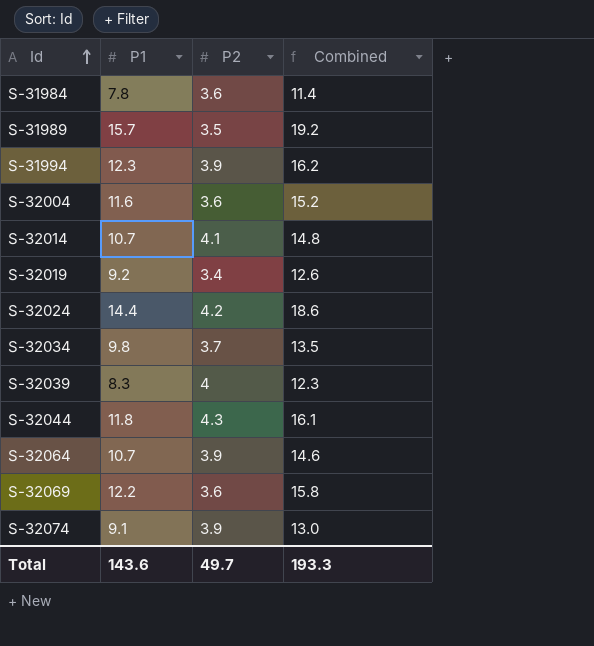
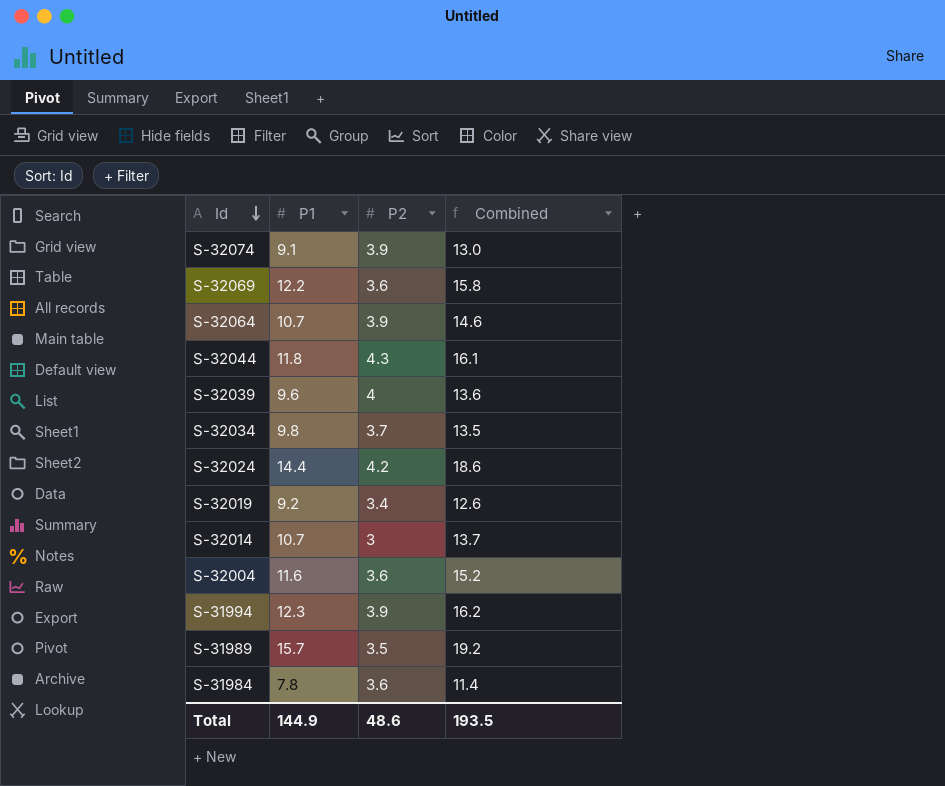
row order: Id ascending -> Id descending
S-32039 | P1: 8.3 -> 9.6
S-32039 | Combined: 12.3 -> 13.6
S-32014 | P2: 4.1 -> 3
S-32014 | Combined: 14.8 -> 13.7
Total | P1: 143.6 -> 144.9
Total | P2: 49.7 -> 48.6
Total | Combined: 193.3 -> 193.5

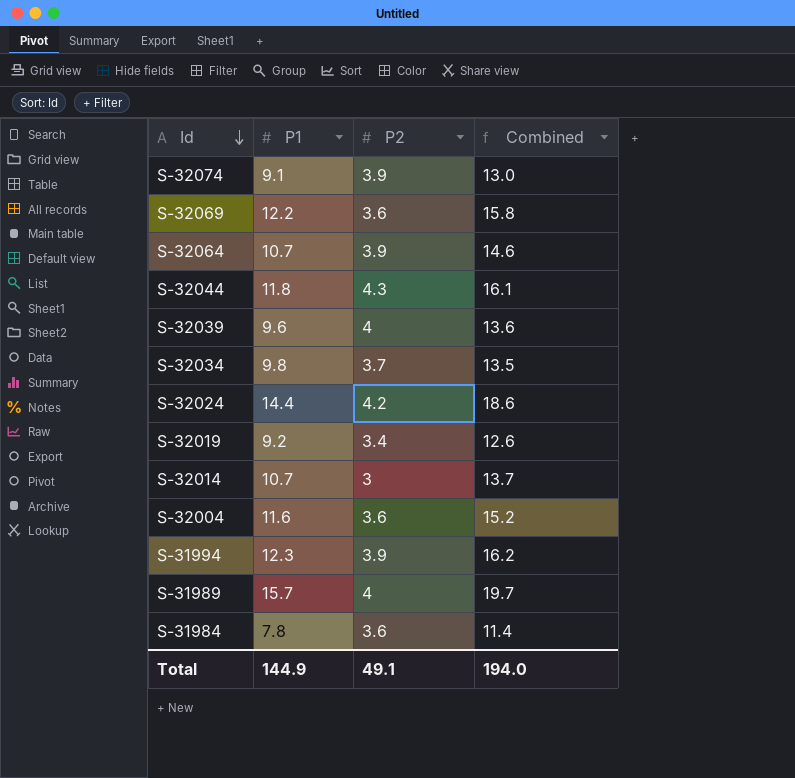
S-31989 | P2: 3.5 -> 4
S-31989 | Combined: 19.2 -> 19.7
Total | P2: 48.6 -> 49.1
Total | Combined: 193.5 -> 194.0

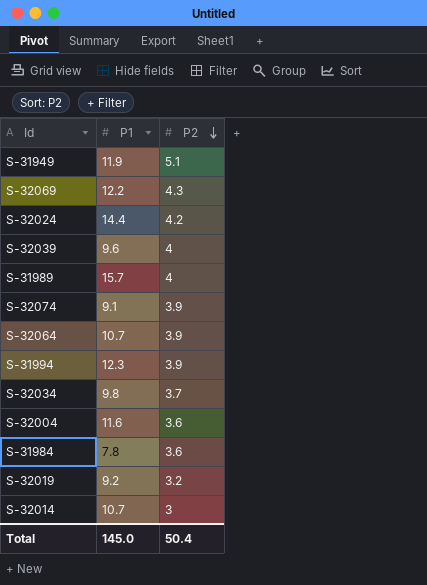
row order: Id descending -> P2 descending
column Combined | formula: [P1] + [P2] -> none
row S-32044: 11.8 | 4.3 | 16.1 -> none
row S-31949: none -> 11.9 | 5.1
S-32069 | P2: 3.6 -> 4.3
S-32019 | P2: 3.4 -> 3.2
Total | P1: 144.9 -> 145.0
Total | P2: 49.1 -> 50.4

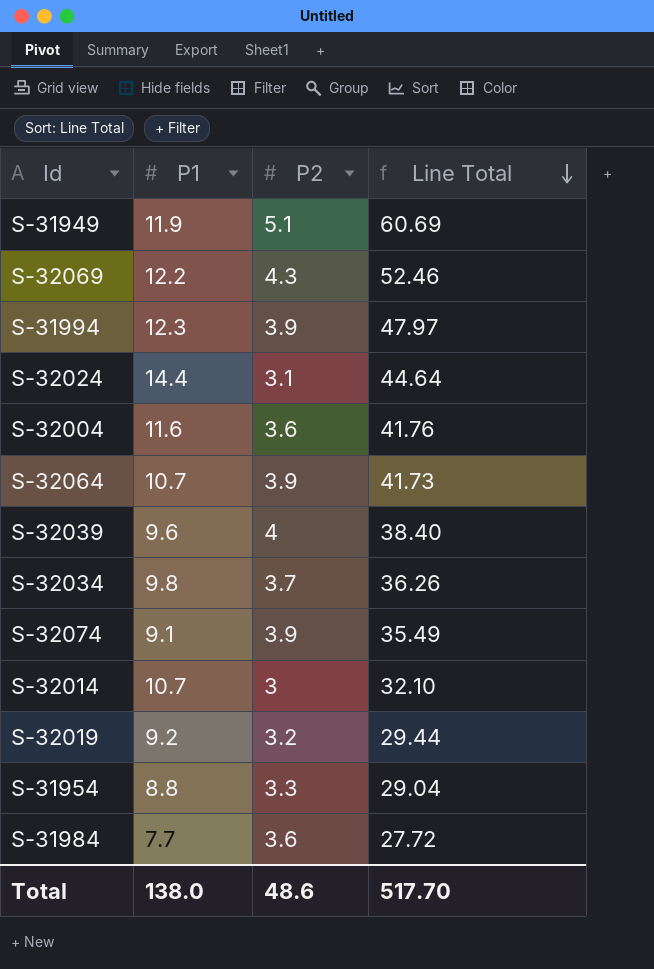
row order: P2 descending -> Line Total descending
column Line Total | formula: none -> [P1] * [P2]
row S-31989: 15.7 | 4 -> none
S-32024 | P2: 4.2 -> 3.1
row S-31954: none -> 8.8 | 3.3 | 29.04
S-31984 | P1: 7.8 -> 7.7
Total | P1: 145.0 -> 138.0
Total | P2: 50.4 -> 48.6

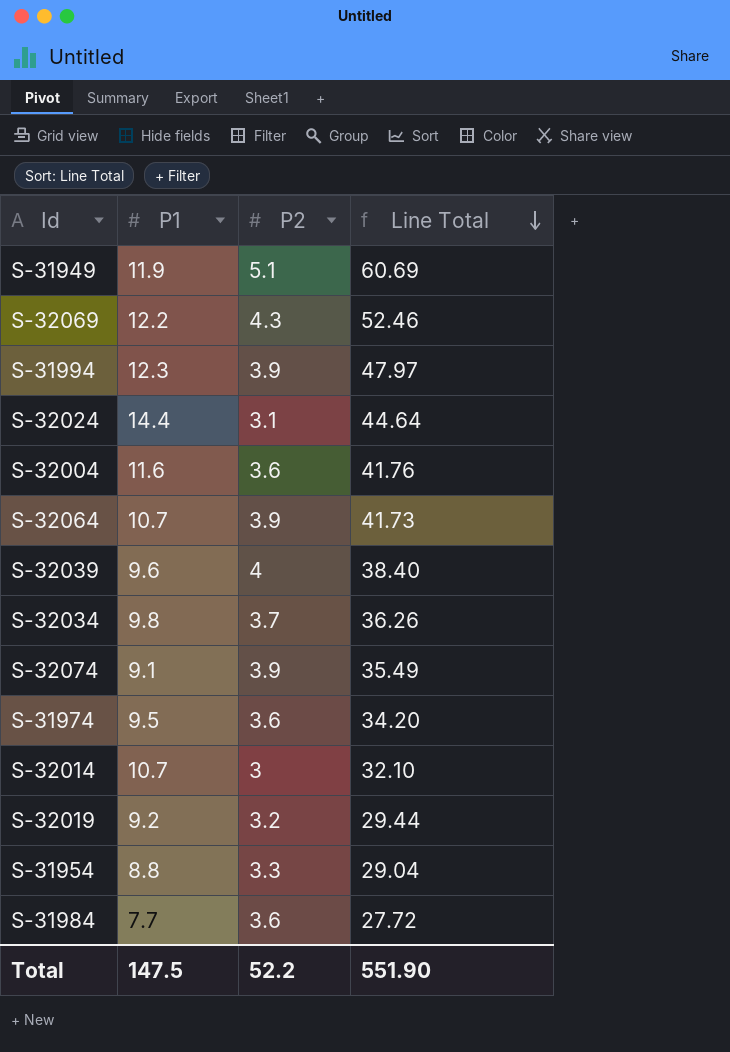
row S-31974: none -> 9.5 | 3.6 | 34.20
Total | P1: 138.0 -> 147.5
Total | P2: 48.6 -> 52.2
Total | Line Total: 517.70 -> 551.90

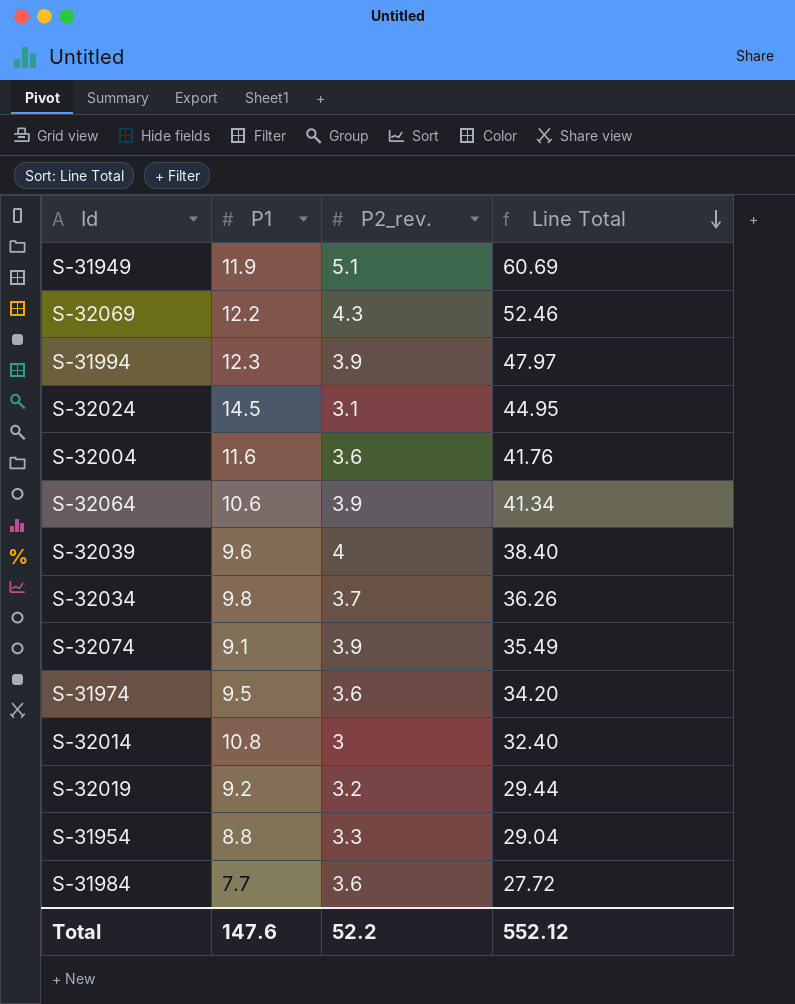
column name: P2 -> P2_rev.
S-32024 | P1: 14.4 -> 14.5
S-32024 | Line Total: 44.64 -> 44.95
S-32064 | P1: 10.7 -> 10.6
S-32064 | Line Total: 41.73 -> 41.34
S-32014 | P1: 10.7 -> 10.8
S-32014 | Line Total: 32.10 -> 32.40
Total | P1: 147.5 -> 147.6
Total | Line Total: 551.90 -> 552.12

